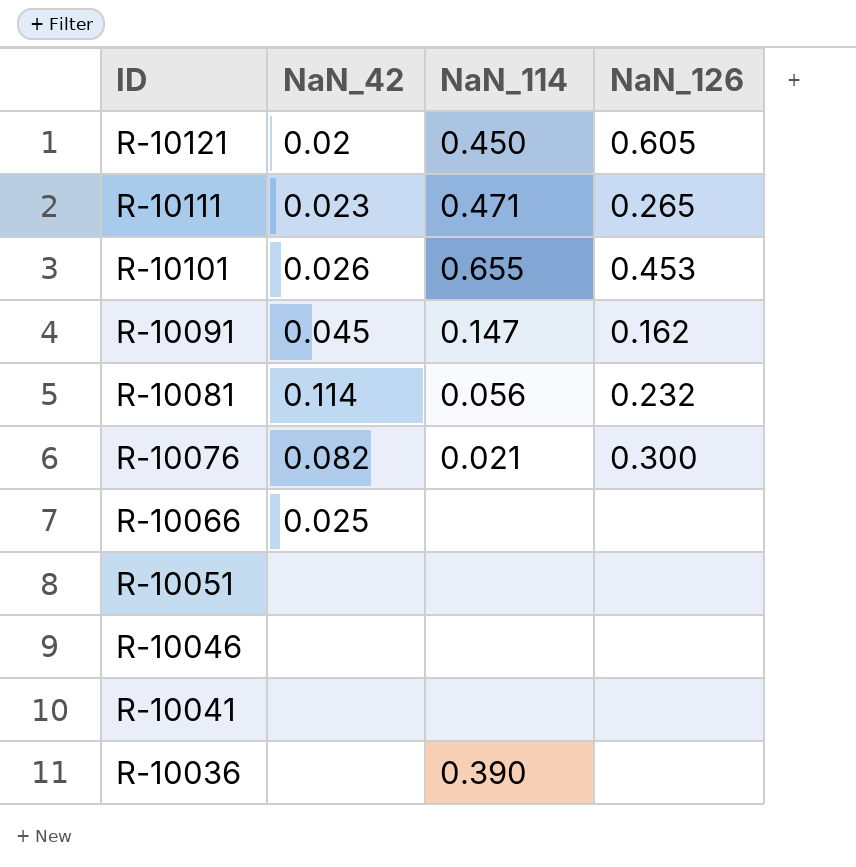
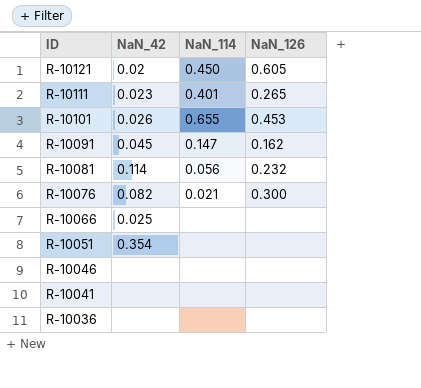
R-10111 | NaN_114: 0.471 -> 0.401
R-10051 | NaN_42: none -> 0.354
R-10036 | NaN_114: 0.390 -> none

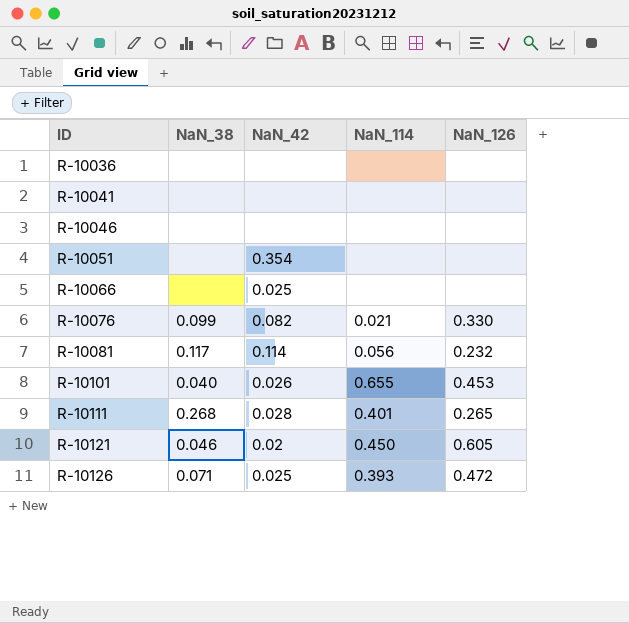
row order: ID descending -> ID ascending
column NaN_38 | position: none -> 2
row R-10091: 0.045 | 0.147 | 0.162 -> none
R-10076 | NaN_126: 0.300 -> 0.330
R-10111 | NaN_42: 0.023 -> 0.028
row R-10126: none -> 0.071 | 0.025 | 0.393 | 0.472

